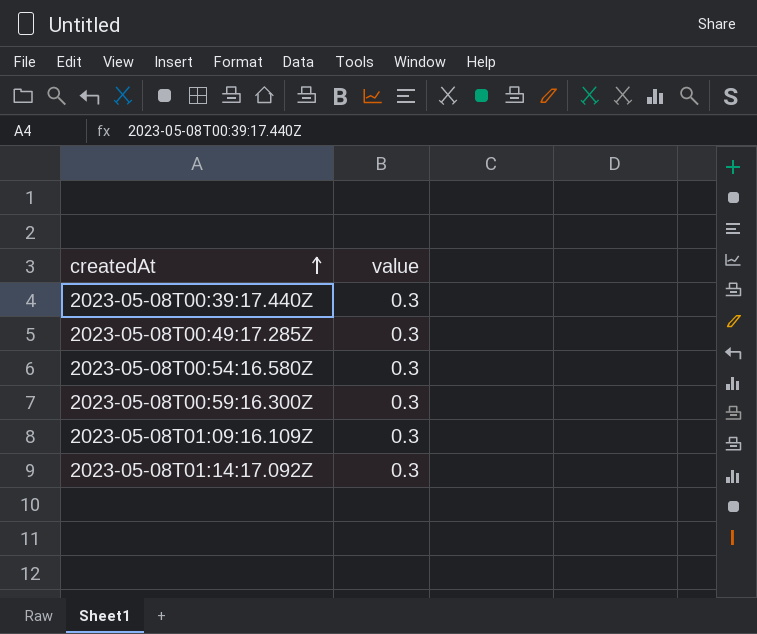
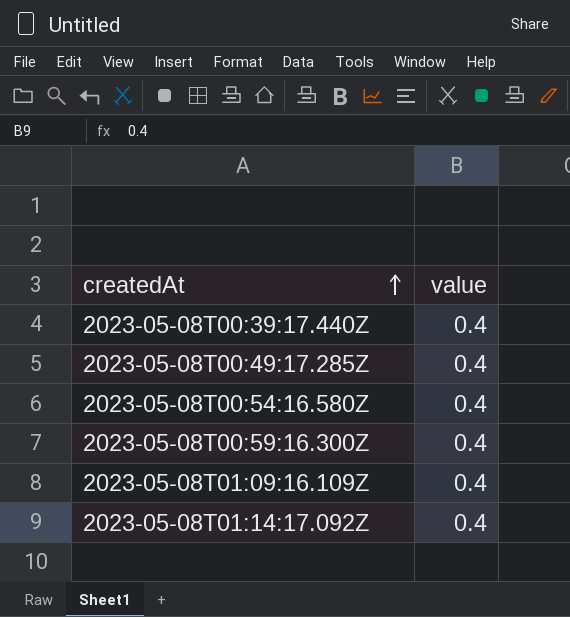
2023-05-08T00:39:17.440Z | value: 0.3 -> 0.4
2023-05-08T00:49:17.285Z | value: 0.3 -> 0.4
2023-05-08T00:54:16.580Z | value: 0.3 -> 0.4
2023-05-08T00:59:16.300Z | value: 0.3 -> 0.4
2023-05-08T01:09:16.109Z | value: 0.3 -> 0.4
2023-05-08T01:14:17.092Z | value: 0.3 -> 0.4

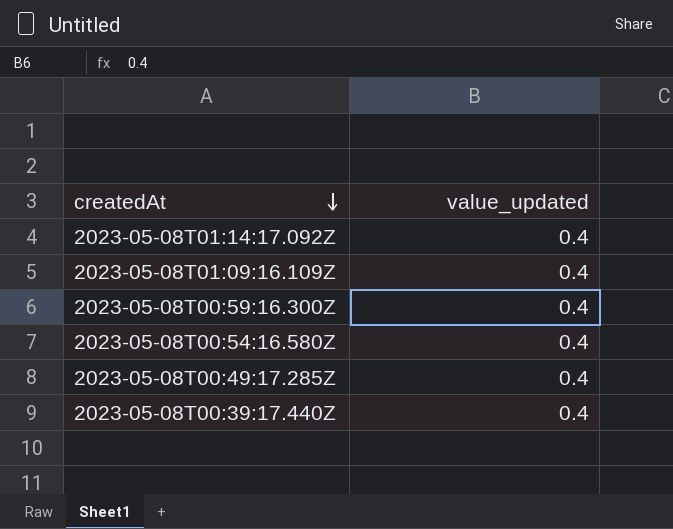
row order: createdAt ascending -> createdAt descending
column name: value -> value_updated

